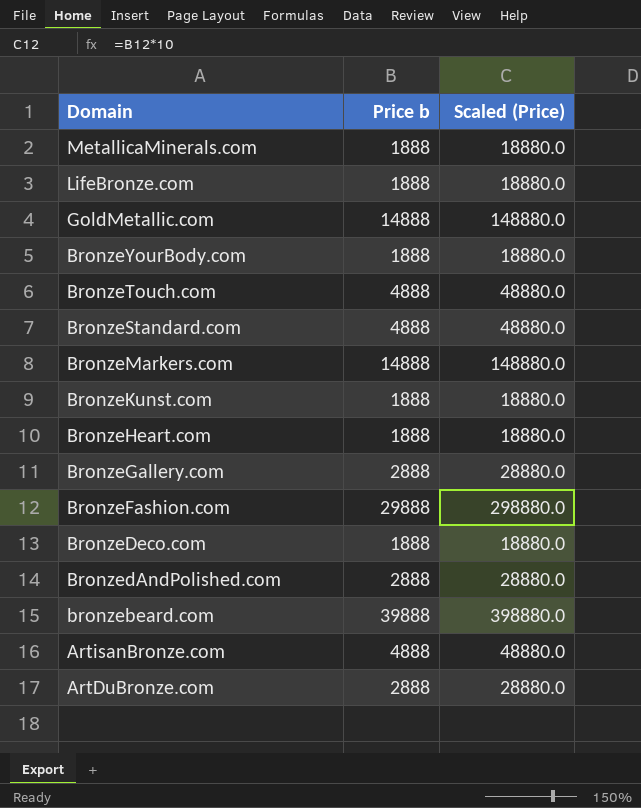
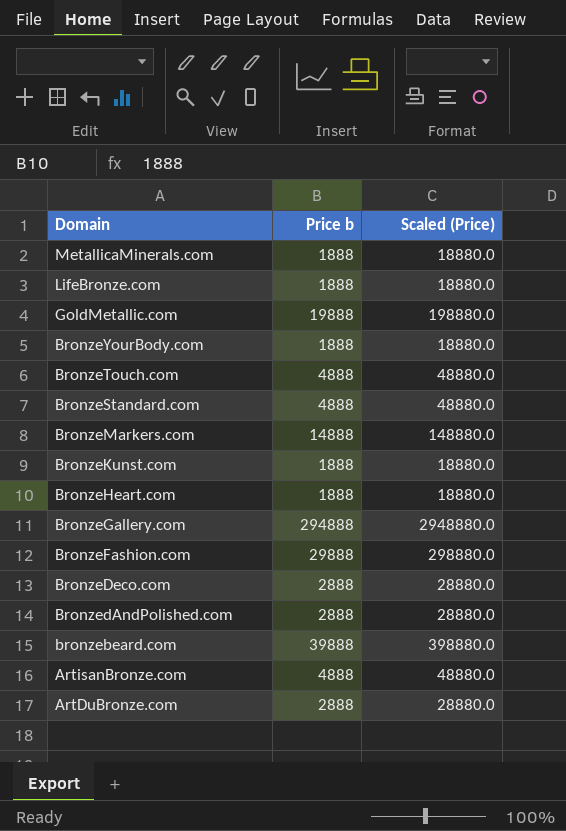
GoldMetallic.com | Price b: 14888 -> 19888
GoldMetallic.com | Scaled (Price): 148880.0 -> 198880.0
BronzeGallery.com | Price b: 2888 -> 294888
BronzeGallery.com | Scaled (Price): 28880.0 -> 2948880.0
BronzeDeco.com | Price b: 1888 -> 2888
BronzeDeco.com | Scaled (Price): 18880.0 -> 28880.0

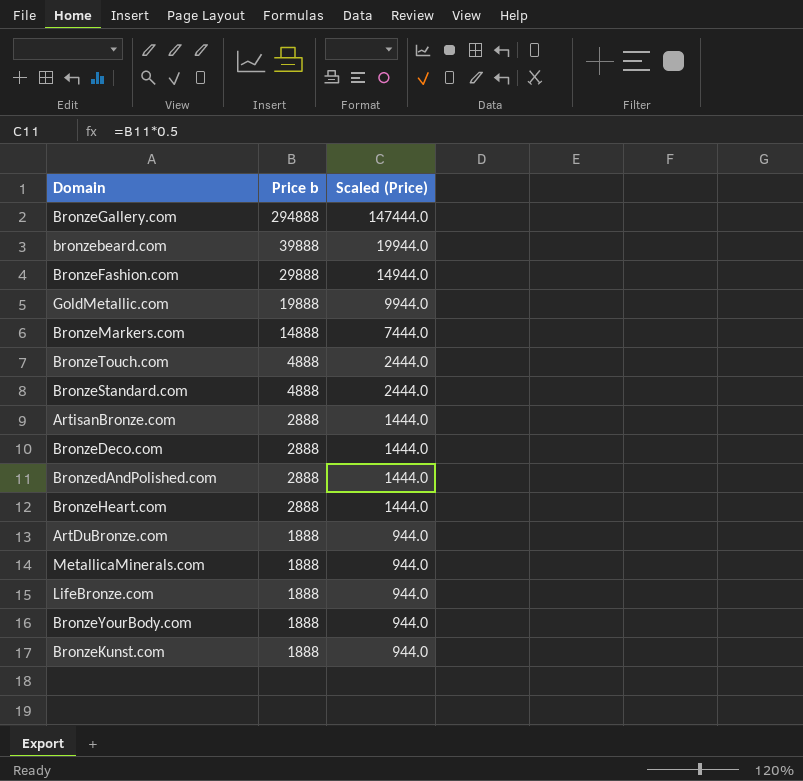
row order: Domain descending -> Price b descending
column Scaled (Price) | formula: [Price b] * 10 -> [Price b] * 0.5
ArtisanBronze.com | Price b: 4888 -> 2888
BronzeHeart.com | Price b: 1888 -> 2888
ArtDuBronze.com | Price b: 2888 -> 1888

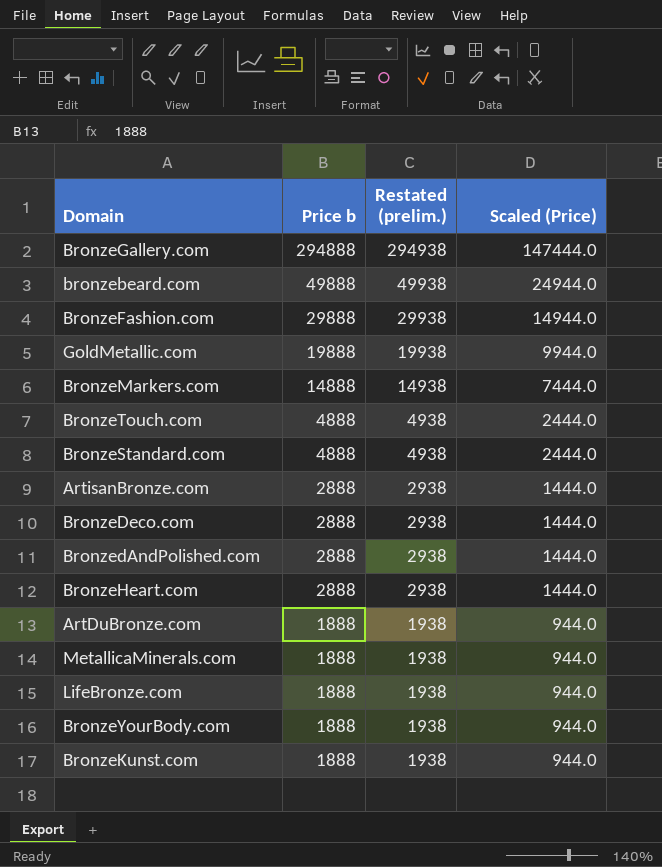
column Restated (prelim.) | formula: none -> [Price b] + 50
bronzebeard.com | Price b: 39888 -> 49888
bronzebeard.com | Scaled (Price): 19944.0 -> 24944.0

